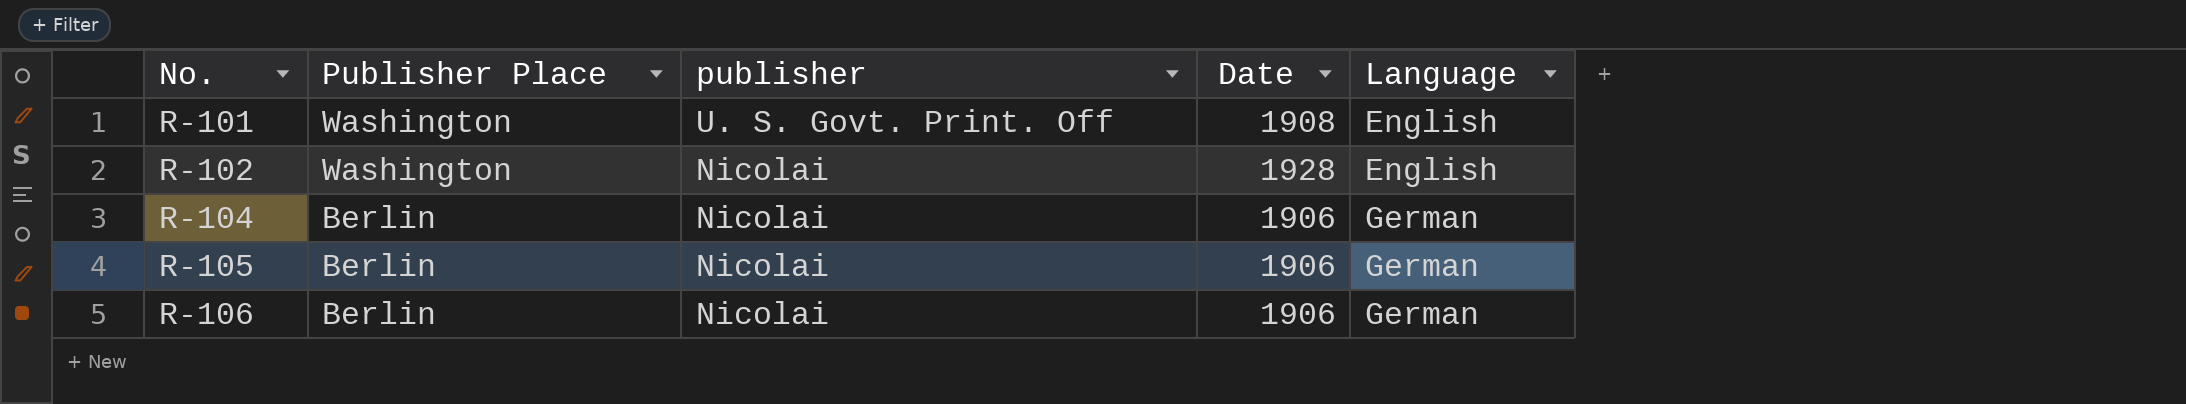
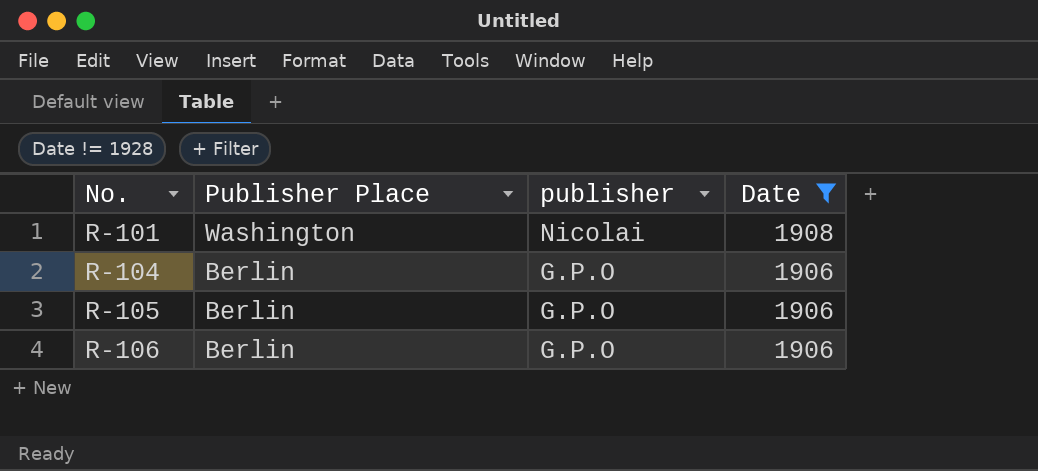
filter: none -> Date != 1928
column Language | position: 5 -> none
R-101 | publisher: U. S. Govt. Print. Off -> Nicolai
R-104 | publisher: Nicolai -> G.P.O
R-105 | publisher: Nicolai -> G.P.O
R-106 | publisher: Nicolai -> G.P.O

